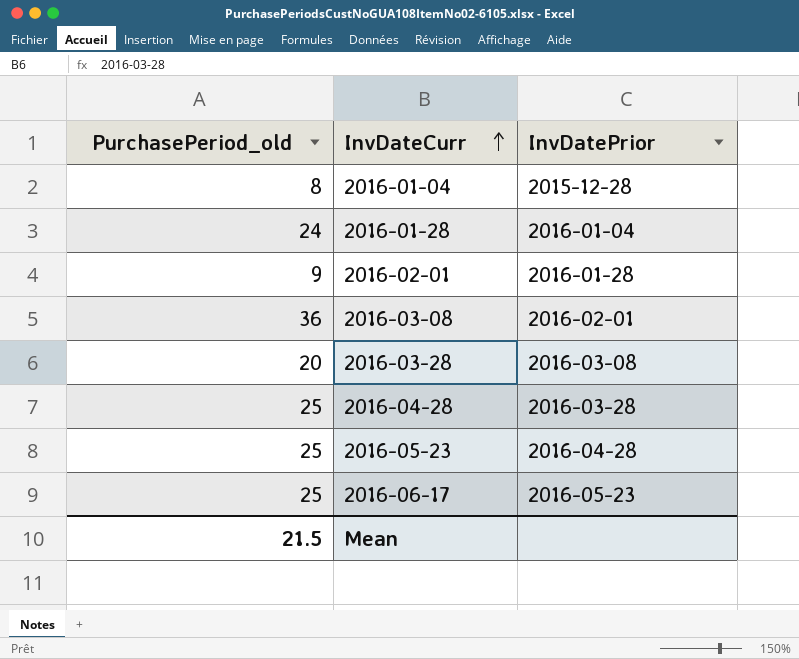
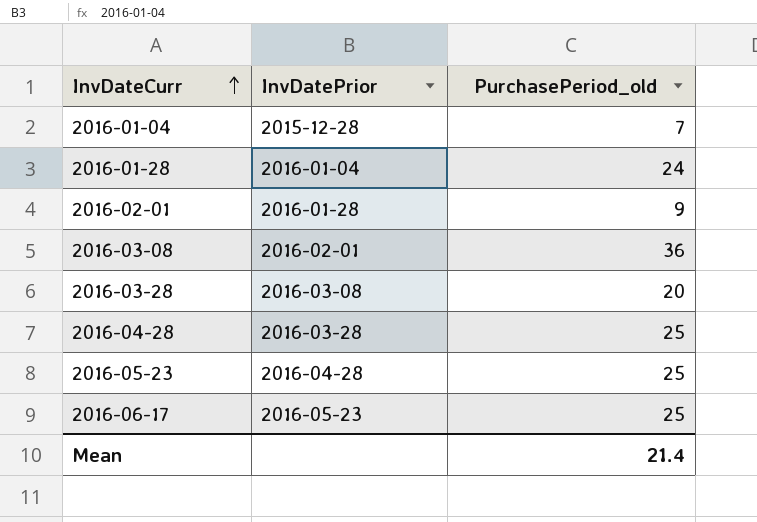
column PurchasePeriod_old | position: 1 -> 3
2016-01-04 | PurchasePeriod_old: 8 -> 7
Mean | PurchasePeriod_old: 21.5 -> 21.4

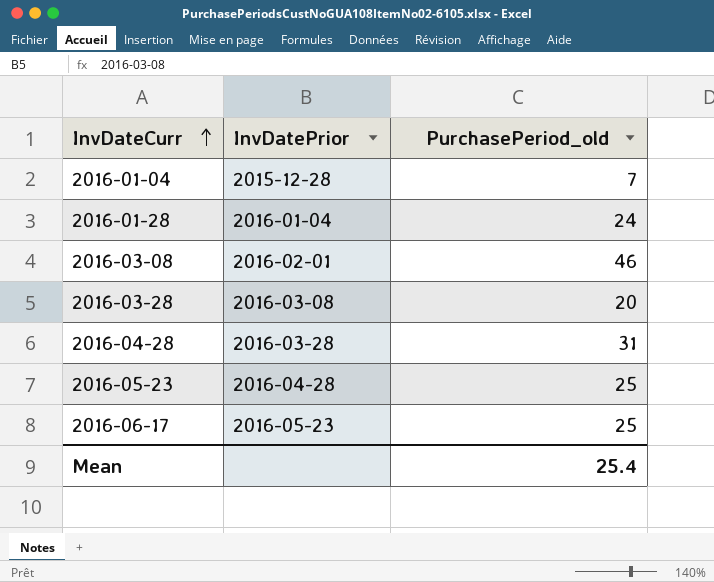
row 2016-02-01: 2016-01-28 | 9 -> none
2016-03-08 | PurchasePeriod_old: 36 -> 46
2016-04-28 | PurchasePeriod_old: 25 -> 31
Mean | PurchasePeriod_old: 21.4 -> 25.4

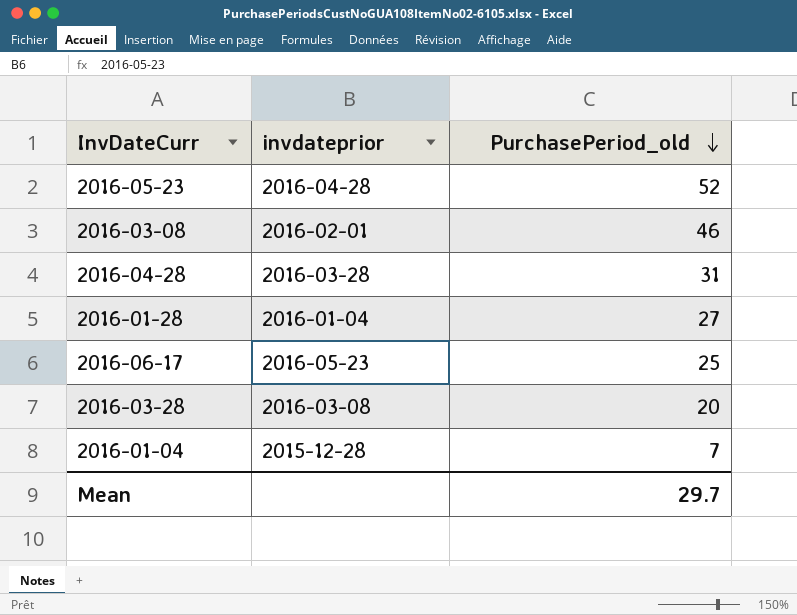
row order: InvDateCurr ascending -> PurchasePeriod_old descending
column name: InvDatePrior -> invdateprior
2016-05-23 | PurchasePeriod_old: 25 -> 52
2016-01-28 | PurchasePeriod_old: 24 -> 27
Mean | PurchasePeriod_old: 25.4 -> 29.7

